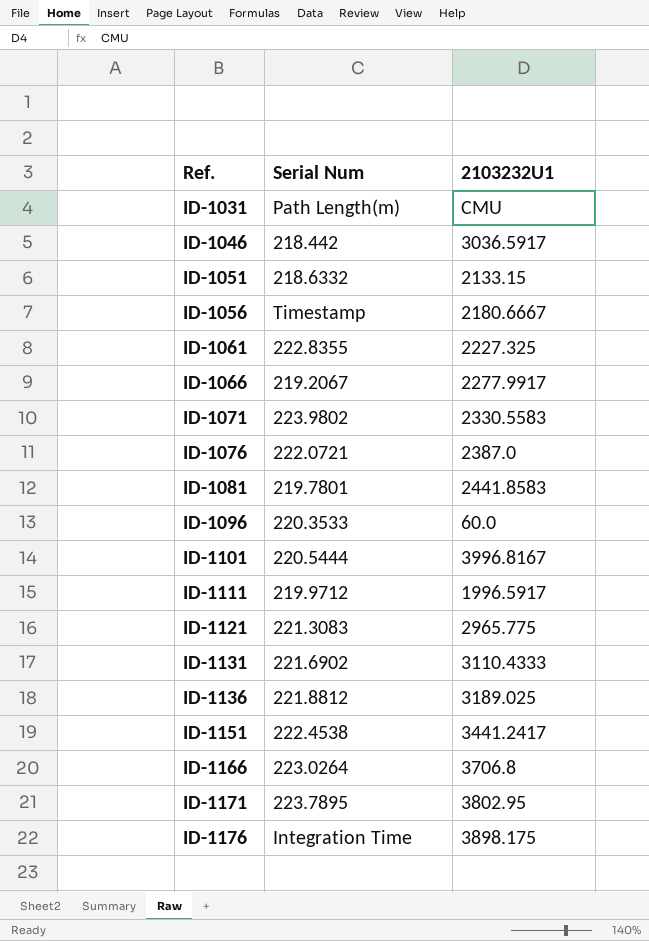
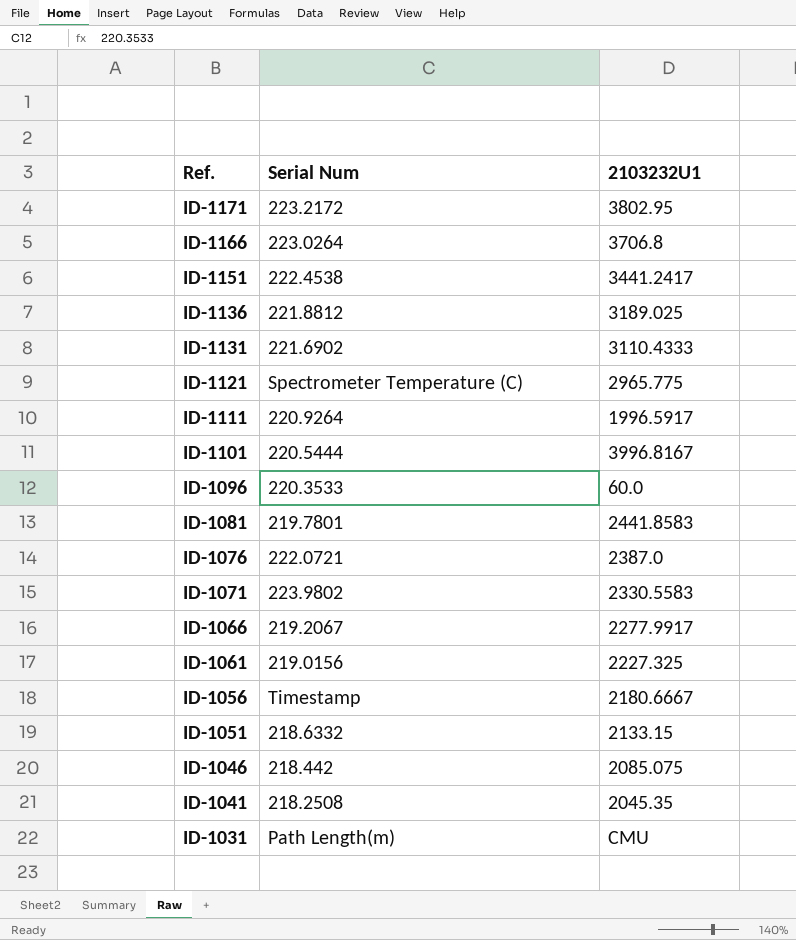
row order: Ref. ascending -> Ref. descending
row ID-1176: Integration Time | 3898.175 -> none
ID-1171 | Serial Num: 223.7895 -> 223.2172
ID-1121 | Serial Num: 221.3083 -> Spectrometer Temperature (C)
ID-1111 | Serial Num: 219.9712 -> 220.9264
ID-1061 | Serial Num: 222.8355 -> 219.0156
ID-1046 | 2103232U1: 3036.5917 -> 2085.075
row ID-1041: none -> 218.2508 | 2045.35

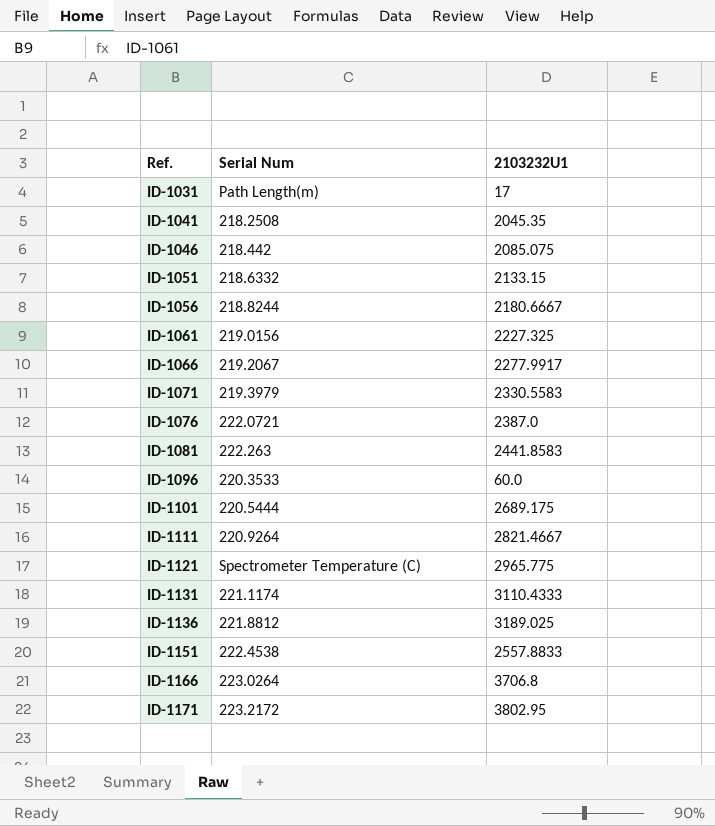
row order: Ref. descending -> Ref. ascending
ID-1031 | 2103232U1: CMU -> 17
ID-1056 | Serial Num: Timestamp -> 218.8244
ID-1071 | Serial Num: 223.9802 -> 219.3979
ID-1081 | Serial Num: 219.7801 -> 222.263
ID-1101 | 2103232U1: 3996.8167 -> 2689.175
ID-1111 | 2103232U1: 1996.5917 -> 2821.4667
ID-1131 | Serial Num: 221.6902 -> 221.1174
ID-1151 | 2103232U1: 3441.2417 -> 2557.8833

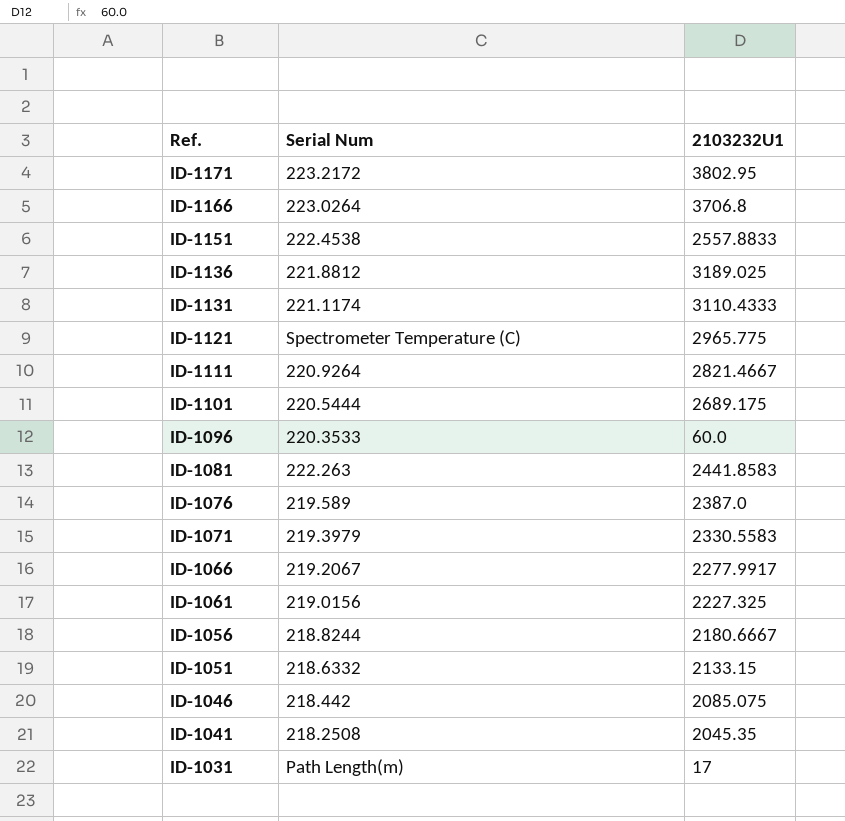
row order: Ref. ascending -> Ref. descending
ID-1076 | Serial Num: 222.0721 -> 219.589

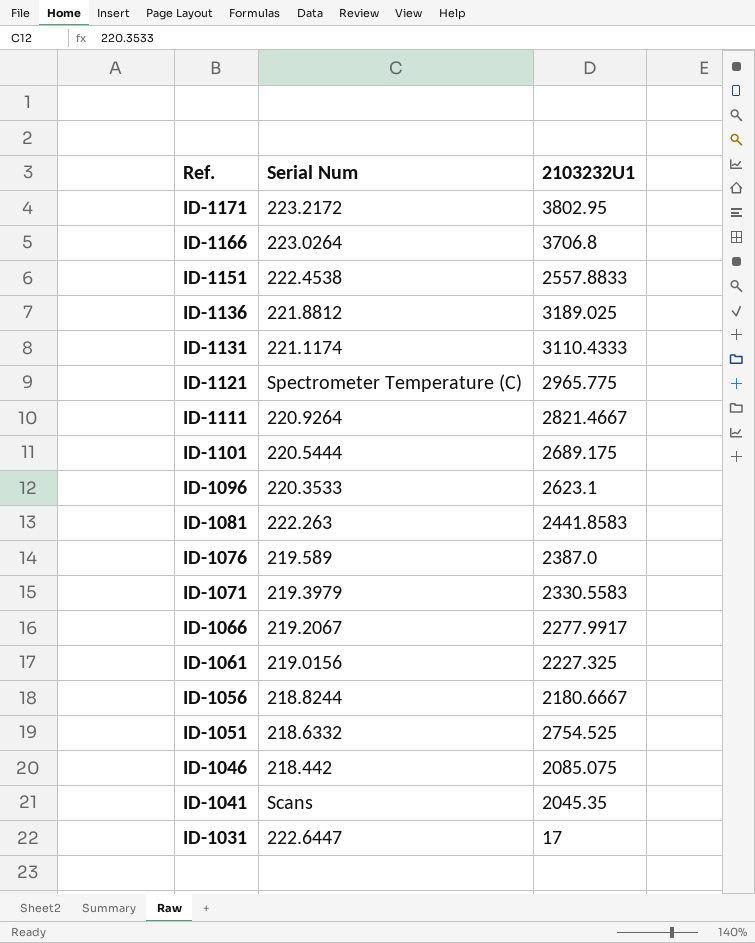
ID-1096 | 2103232U1: 60.0 -> 2623.1
ID-1051 | 2103232U1: 2133.15 -> 2754.525
ID-1041 | Serial Num: 218.2508 -> Scans
ID-1031 | Serial Num: Path Length(m) -> 222.6447

